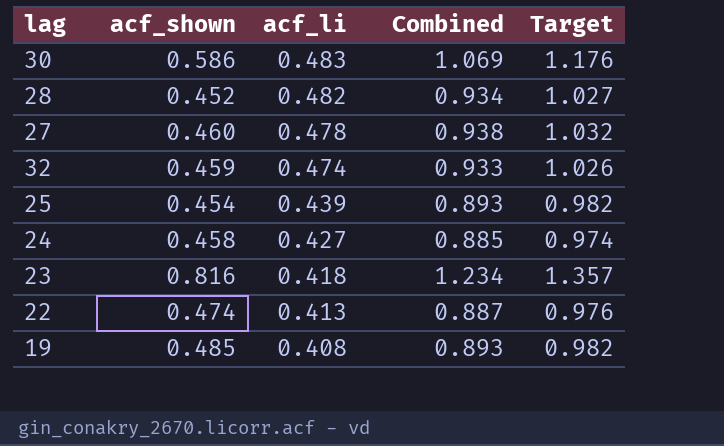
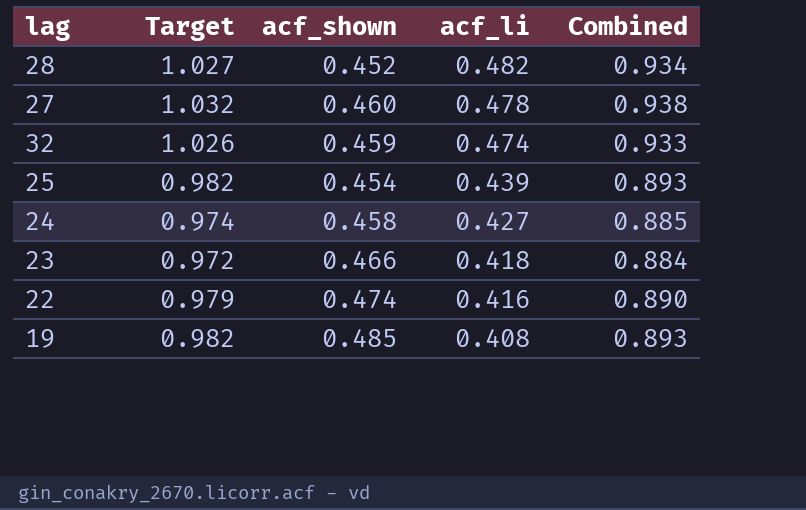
column Target | position: 5 -> 2
row 30: 0.586 | 0.483 | 1.069 | 1.176 -> none
23 | Target: 1.357 -> 0.972
23 | acf_shown: 0.816 -> 0.466
23 | Combined: 1.234 -> 0.884
22 | Target: 0.976 -> 0.979
22 | acf_li: 0.413 -> 0.416
22 | Combined: 0.887 -> 0.890

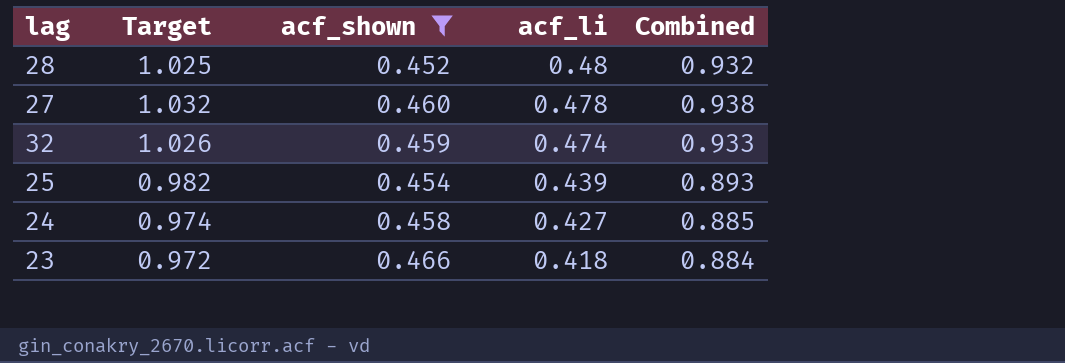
filter: none -> acf_shown <= 0.466
28 | Target: 1.027 -> 1.025
28 | acf_li: 0.482 -> 0.48
28 | Combined: 0.934 -> 0.932

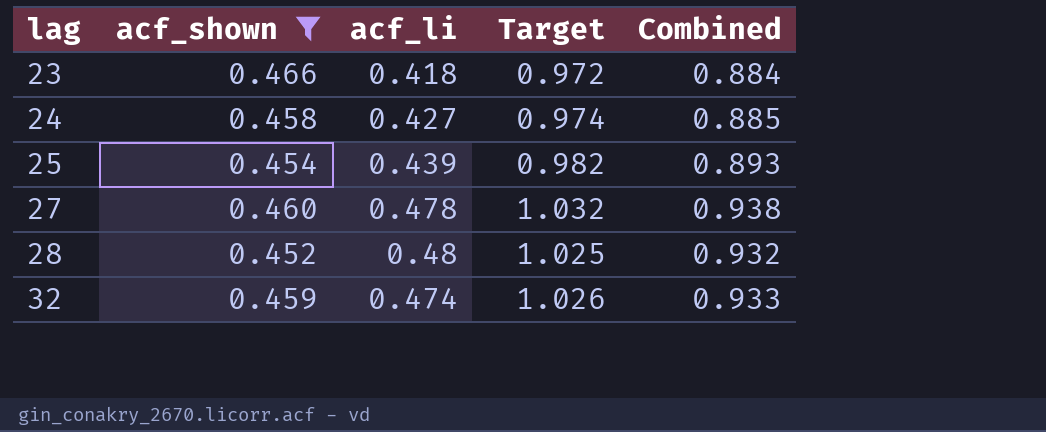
row order: acf_li descending -> lag ascending
column Target | position: 2 -> 4

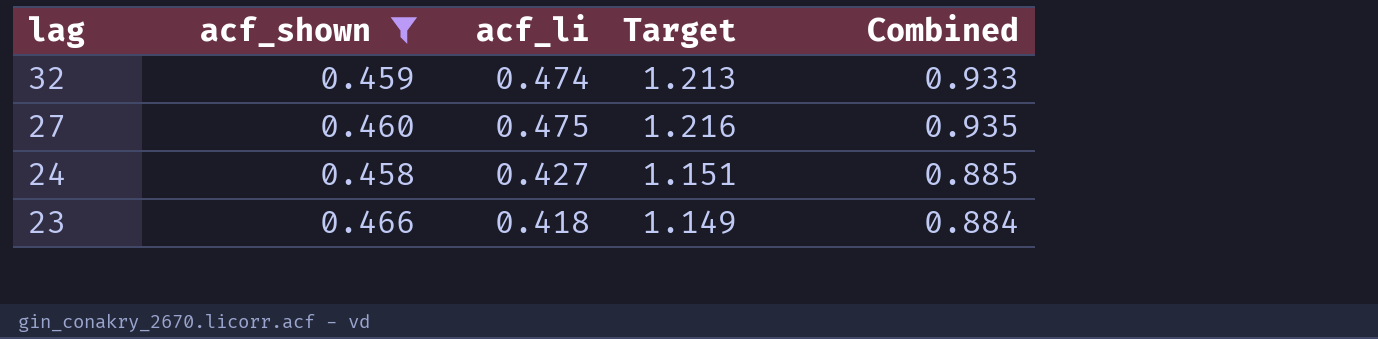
row order: lag ascending -> lag descending
column Target | formula: [Combined] * 1.1 -> [Combined] * 1.3
row 25: 0.454 | 0.439 | 0.982 | 0.893 -> none
row 28: 0.452 | 0.48 | 1.025 | 0.932 -> none
27 | acf_li: 0.478 -> 0.475
27 | Combined: 0.938 -> 0.935

